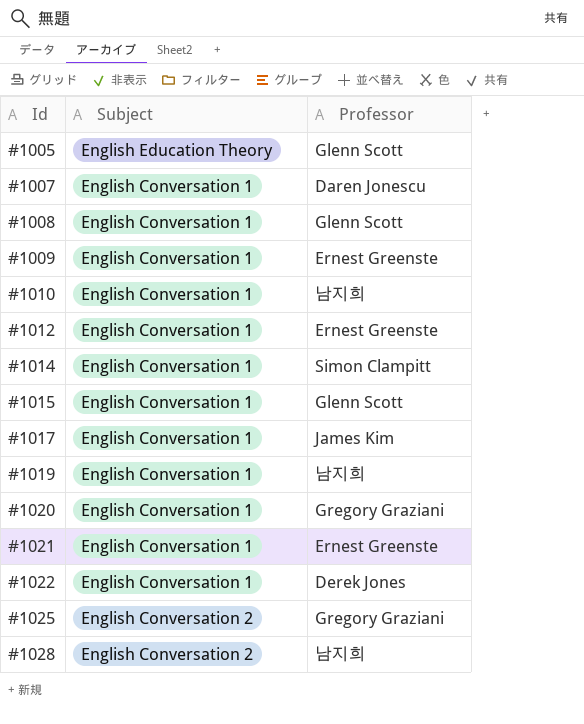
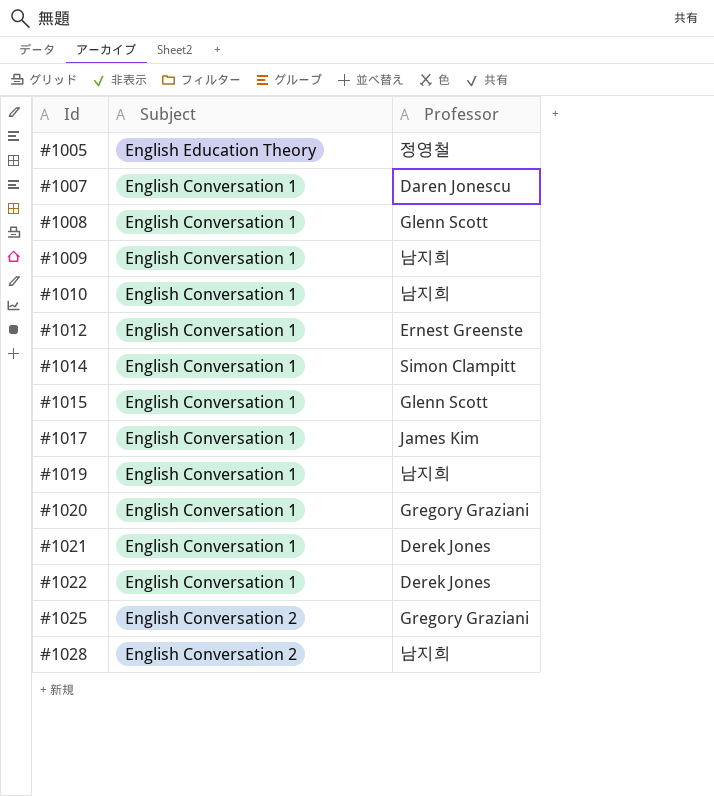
#1005 | Professor: Glenn Scott -> 정영철
#1009 | Professor: Ernest Greenste -> 남지희
#1021 | Professor: Ernest Greenste -> Derek Jones

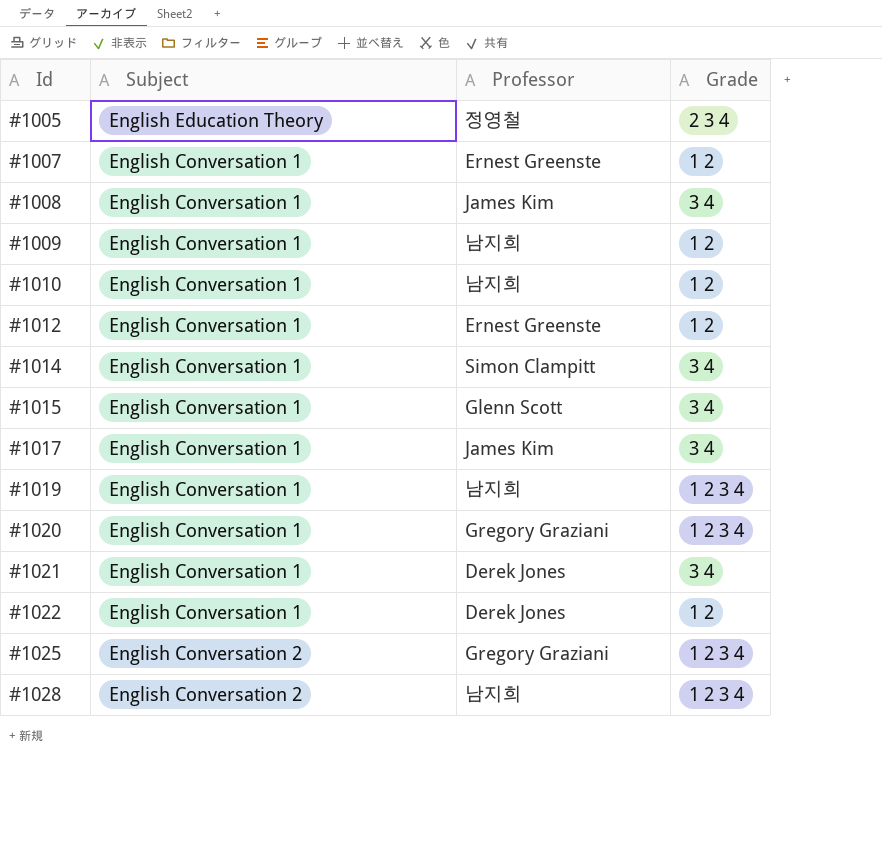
column Grade | position: none -> 4
#1007 | Professor: Daren Jonescu -> Ernest Greenste
#1008 | Professor: Glenn Scott -> James Kim

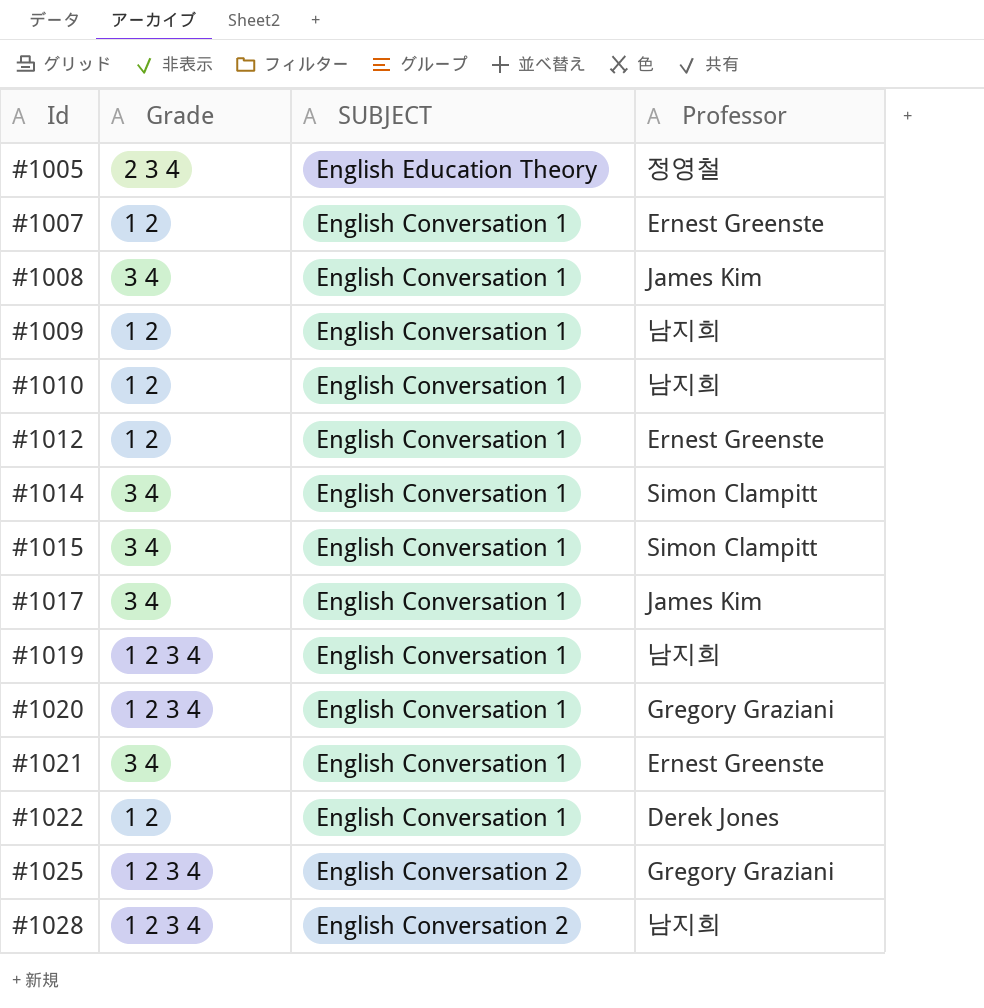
column Grade | position: 4 -> 2
column name: Subject -> SUBJECT
#1015 | Professor: Glenn Scott -> Simon Clampitt
#1021 | Professor: Derek Jones -> Ernest Greenste

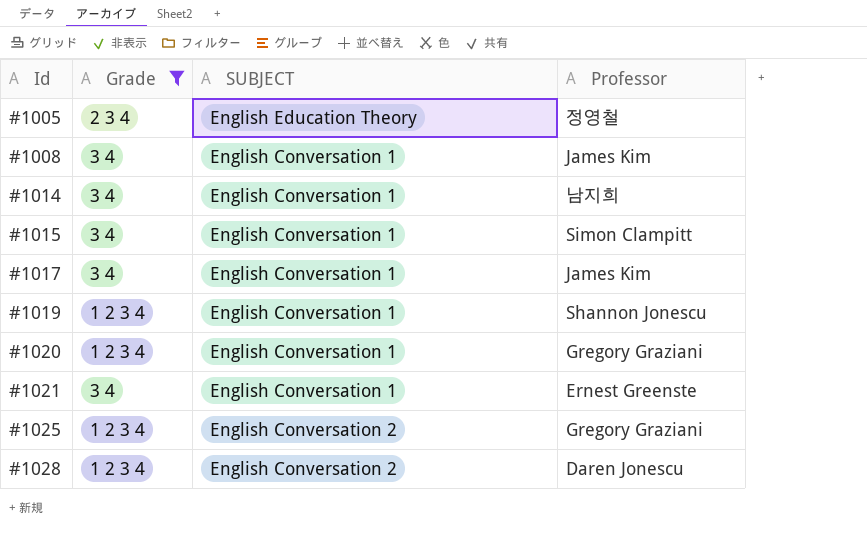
filter: none -> Grade != 1 2
#1014 | Professor: Simon Clampitt -> 남지희
#1019 | Professor: 남지희 -> Shannon Jonescu
#1028 | Professor: 남지희 -> Daren Jonescu

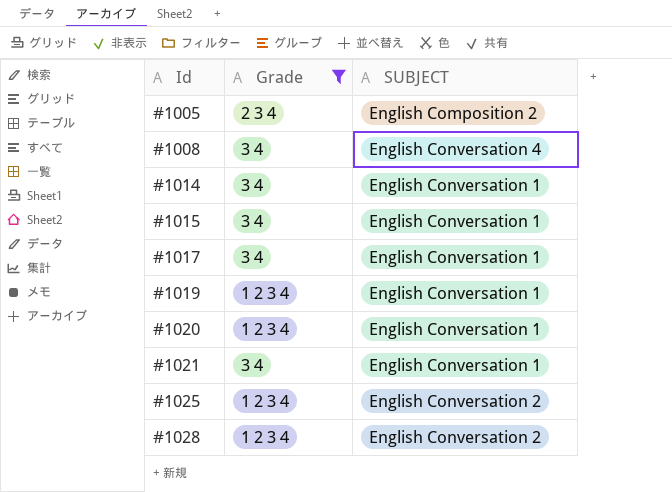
column Professor | position: 4 -> none
#1005 | SUBJECT: English Education Theory -> English Composition 2
#1008 | SUBJECT: English Conversation 1 -> English Conversation 4

